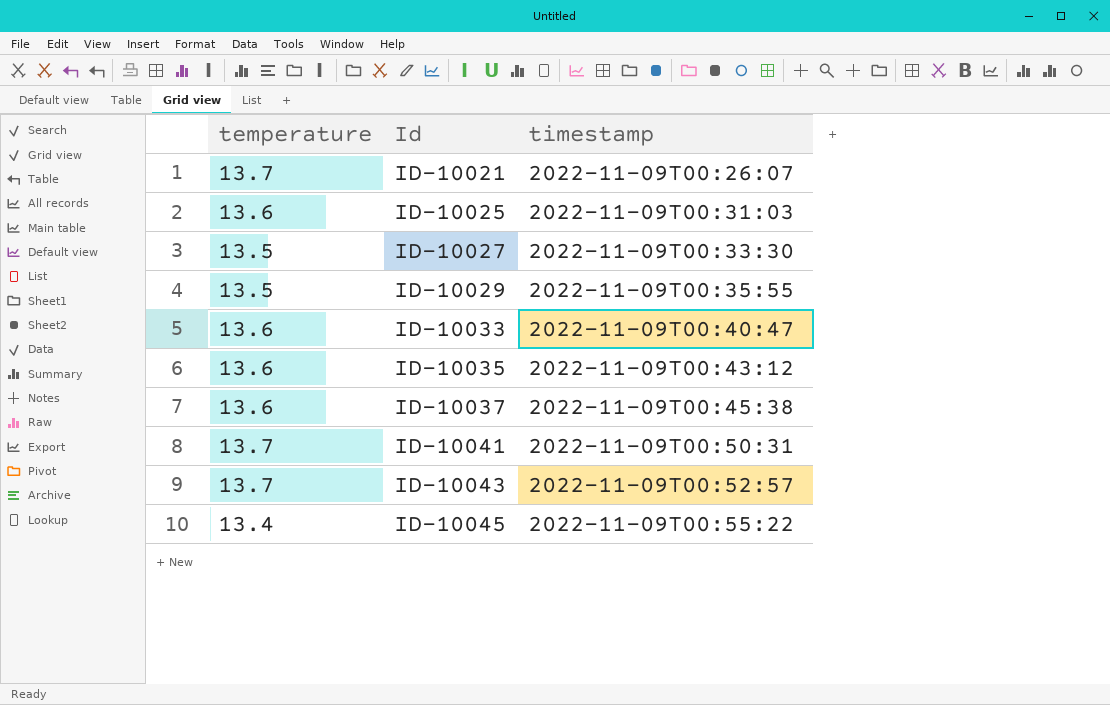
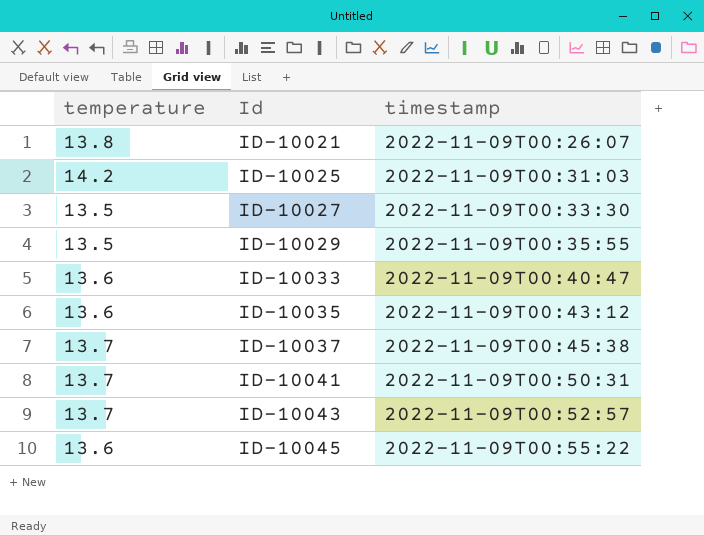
ID-10021 | temperature: 13.7 -> 13.8
ID-10025 | temperature: 13.6 -> 14.2
ID-10037 | temperature: 13.6 -> 13.7
ID-10045 | temperature: 13.4 -> 13.6

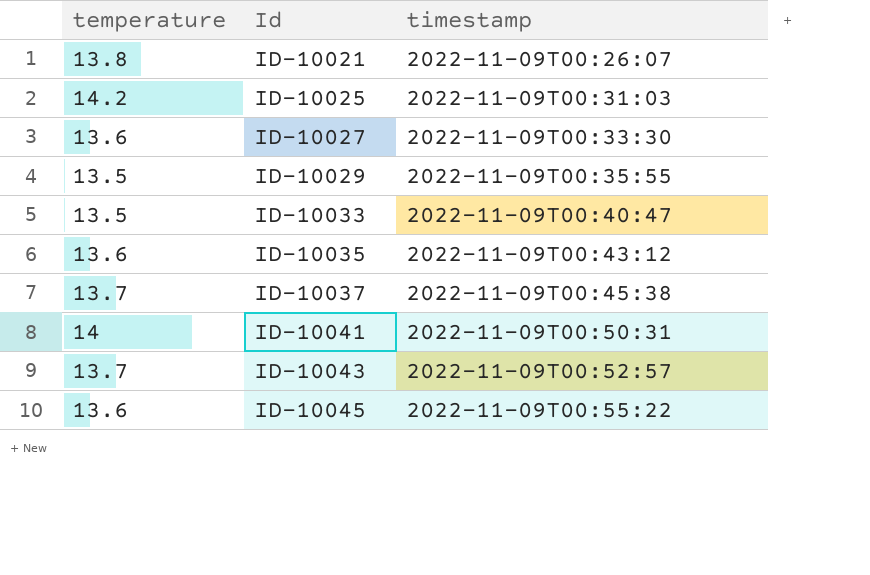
ID-10027 | temperature: 13.5 -> 13.6
ID-10033 | temperature: 13.6 -> 13.5
ID-10041 | temperature: 13.7 -> 14

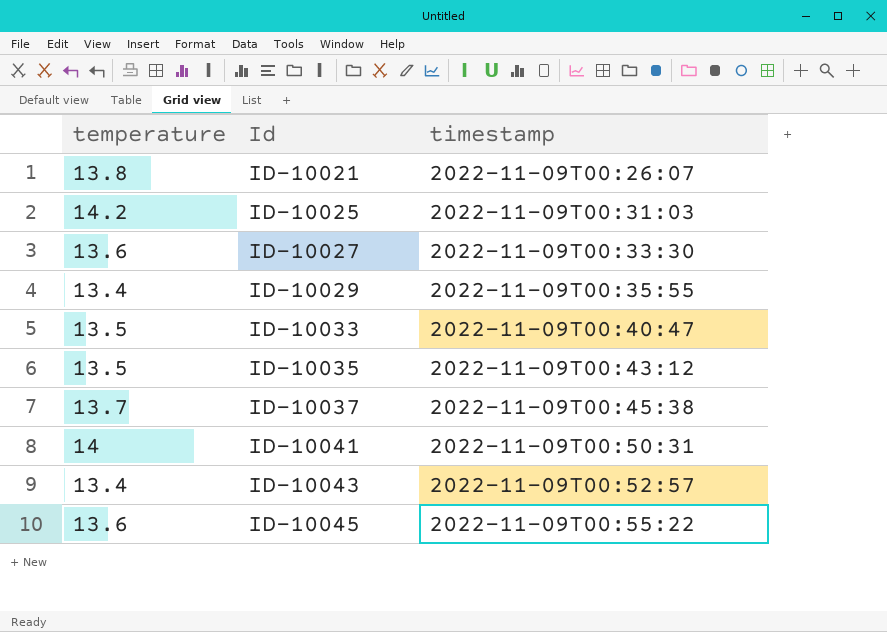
ID-10029 | temperature: 13.5 -> 13.4
ID-10035 | temperature: 13.6 -> 13.5
ID-10043 | temperature: 13.7 -> 13.4

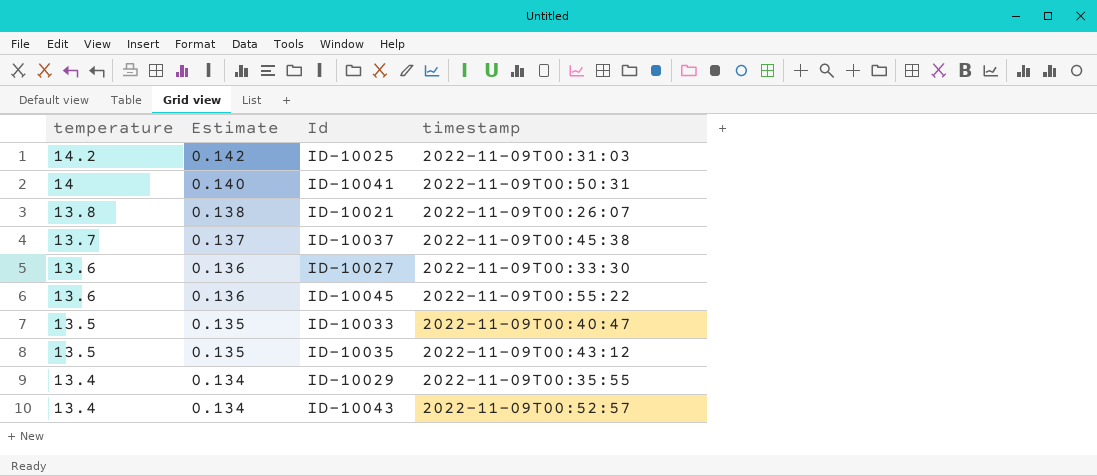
row order: Id ascending -> temperature descending
column Estimate | formula: none -> [temperature] * 0.01

